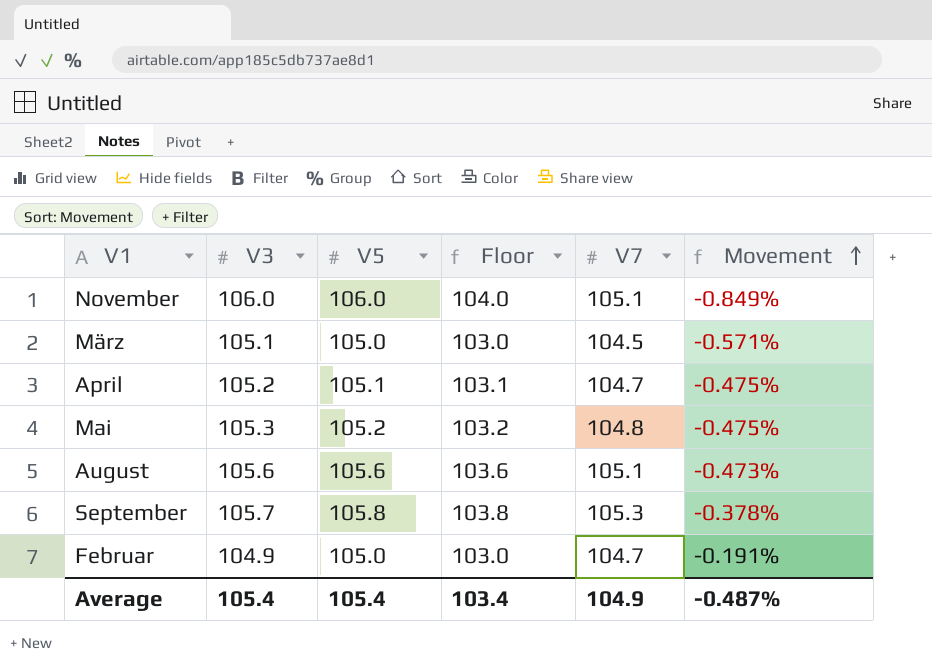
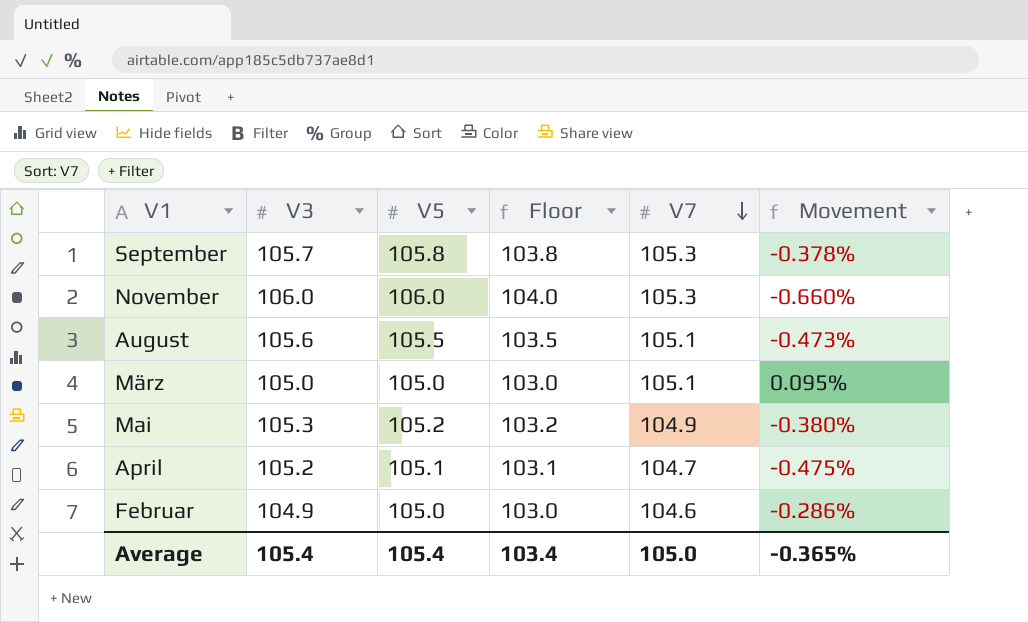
row order: Movement ascending -> V7 descending
November | V7: 105.1 -> 105.3
November | Movement: -0.849% -> -0.660%
August | V5: 105.6 -> 105.5
August | Floor: 103.6 -> 103.5
März | V3: 105.1 -> 105.0
März | V7: 104.5 -> 105.1
März | Movement: -0.571% -> 0.095%
Mai | V7: 104.8 -> 104.9
Mai | Movement: -0.475% -> -0.380%
Februar | V7: 104.7 -> 104.6
Februar | Movement: -0.191% -> -0.286%
Average | V7: 104.9 -> 105.0
Average | Movement: -0.487% -> -0.365%

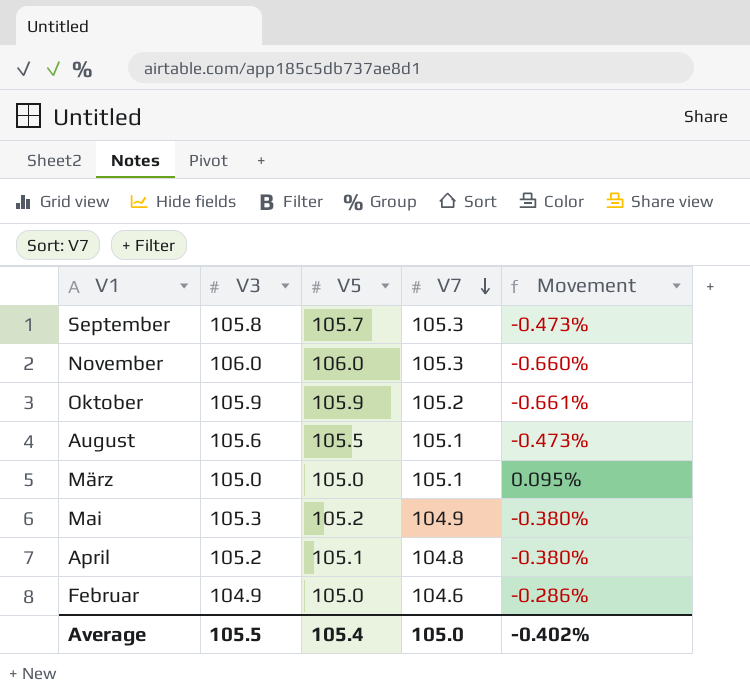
column Floor | formula: [V5] - 2 -> none
September | V3: 105.7 -> 105.8
September | V5: 105.8 -> 105.7
September | Movement: -0.378% -> -0.473%
row Oktober: none -> 105.9 | 105.9 | 105.2 | -0.661%
April | V7: 104.7 -> 104.8
April | Movement: -0.475% -> -0.380%
Average | V3: 105.4 -> 105.5
Average | Movement: -0.365% -> -0.402%

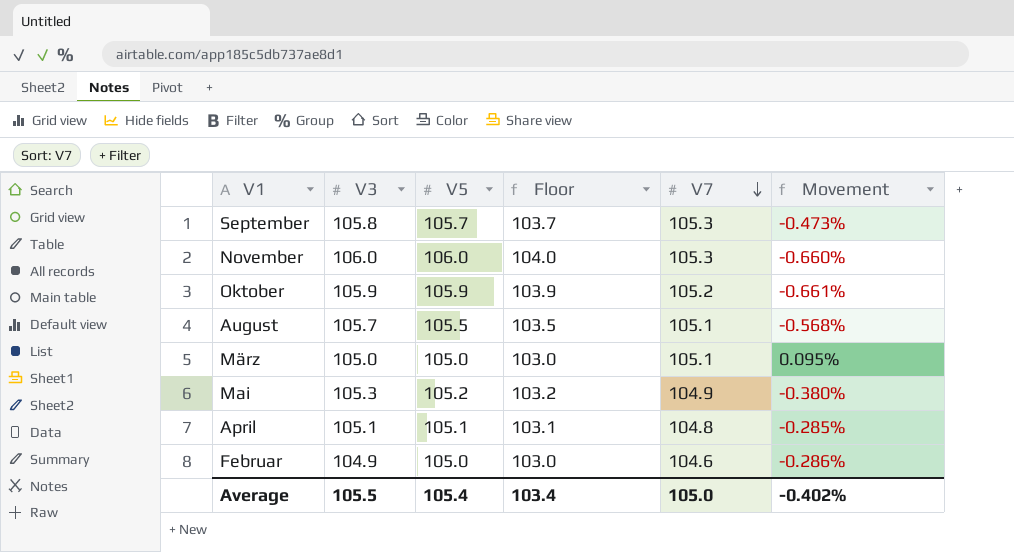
column Floor | formula: none -> [V5] - 2
August | V3: 105.6 -> 105.7
August | Movement: -0.473% -> -0.568%
April | V3: 105.2 -> 105.1
April | Movement: -0.380% -> -0.285%

